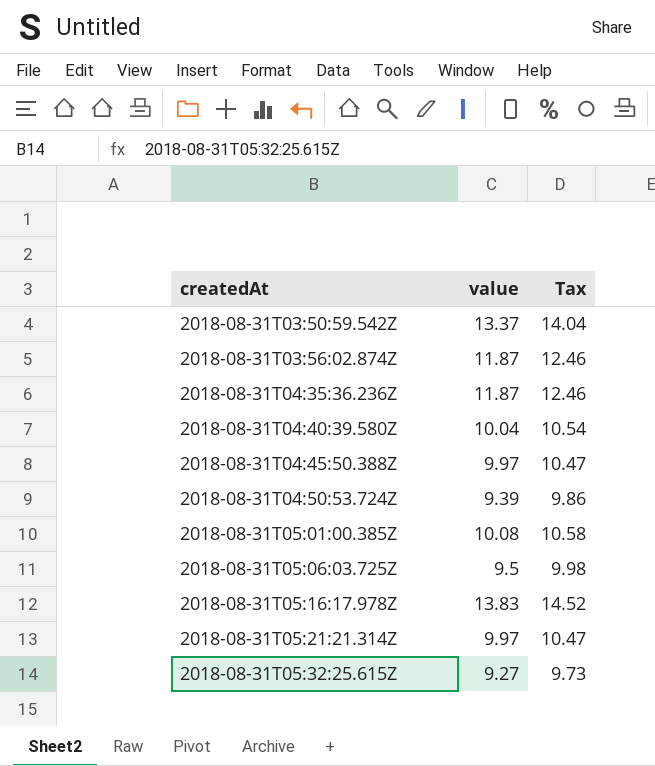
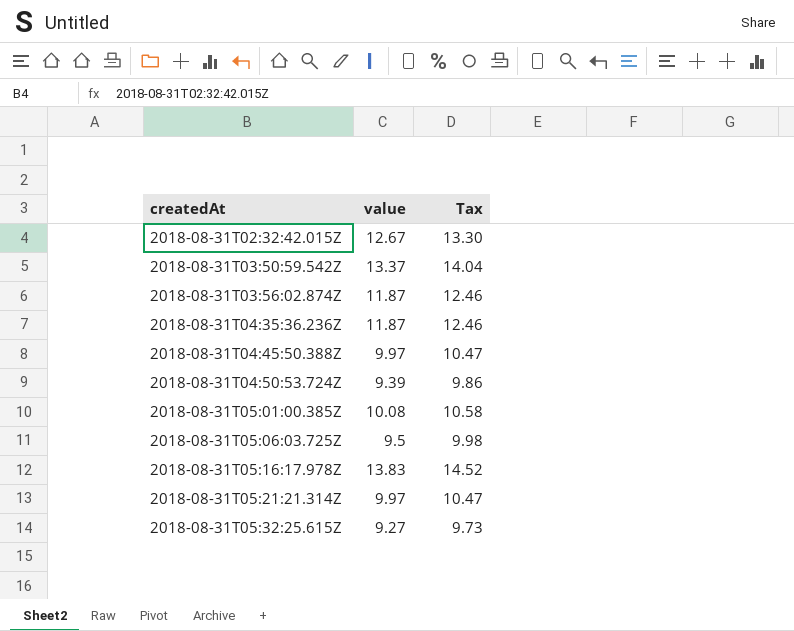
row 2018-08-31T04:40:39.580Z: 10.04 | 10.54 -> none
row 2018-08-31T02:32:42.015Z: none -> 12.67 | 13.30

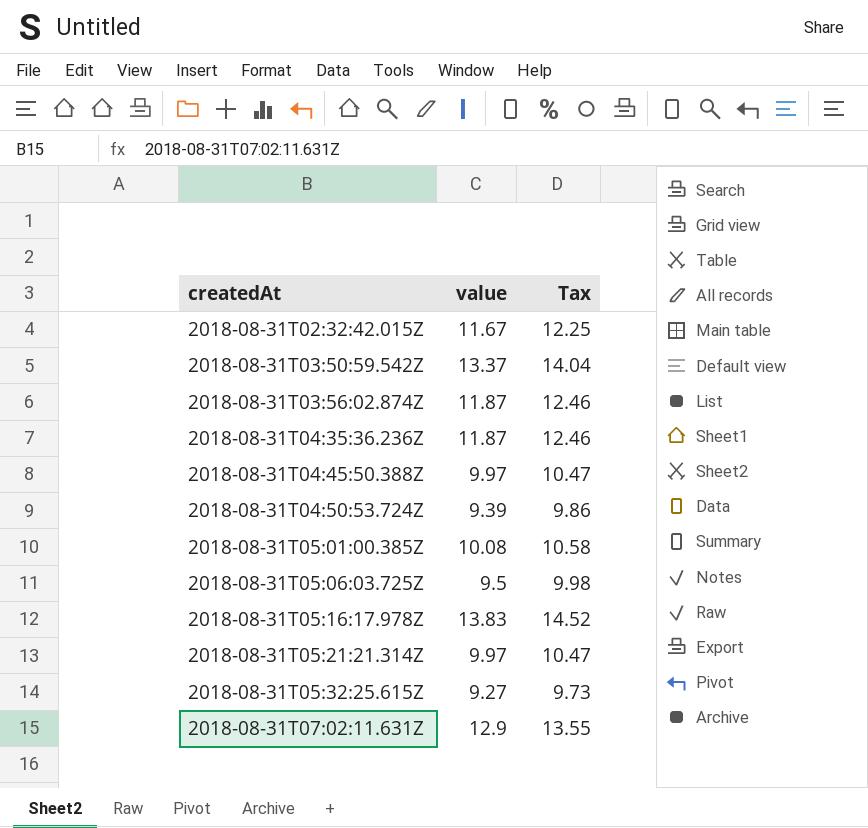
2018-08-31T02:32:42.015Z | value: 12.67 -> 11.67
2018-08-31T02:32:42.015Z | Tax: 13.30 -> 12.25
row 2018-08-31T07:02:11.631Z: none -> 12.9 | 13.55

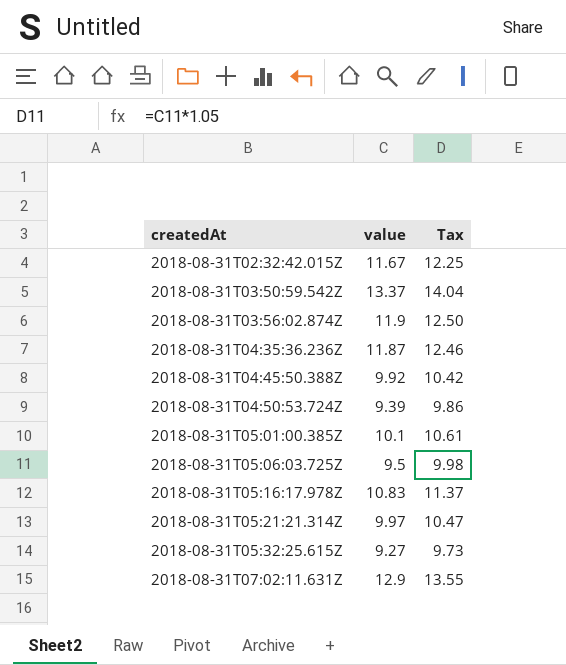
2018-08-31T03:56:02.874Z | value: 11.87 -> 11.9
2018-08-31T03:56:02.874Z | Tax: 12.46 -> 12.50
2018-08-31T04:45:50.388Z | value: 9.97 -> 9.92
2018-08-31T04:45:50.388Z | Tax: 10.47 -> 10.42
2018-08-31T05:01:00.385Z | value: 10.08 -> 10.1
2018-08-31T05:01:00.385Z | Tax: 10.58 -> 10.61
2018-08-31T05:16:17.978Z | value: 13.83 -> 10.83
2018-08-31T05:16:17.978Z | Tax: 14.52 -> 11.37

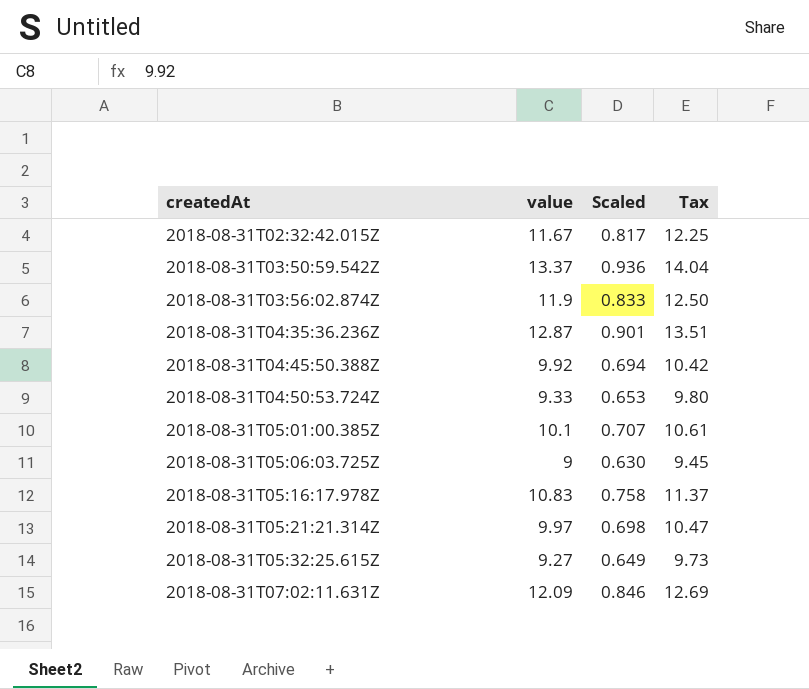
column Scaled | formula: none -> [value] * 0.07
2018-08-31T04:35:36.236Z | value: 11.87 -> 12.87
2018-08-31T04:35:36.236Z | Tax: 12.46 -> 13.51
2018-08-31T04:50:53.724Z | value: 9.39 -> 9.33
2018-08-31T04:50:53.724Z | Tax: 9.86 -> 9.80
2018-08-31T05:06:03.725Z | value: 9.5 -> 9
2018-08-31T05:06:03.725Z | Tax: 9.98 -> 9.45
2018-08-31T07:02:11.631Z | value: 12.9 -> 12.09
2018-08-31T07:02:11.631Z | Tax: 13.55 -> 12.69

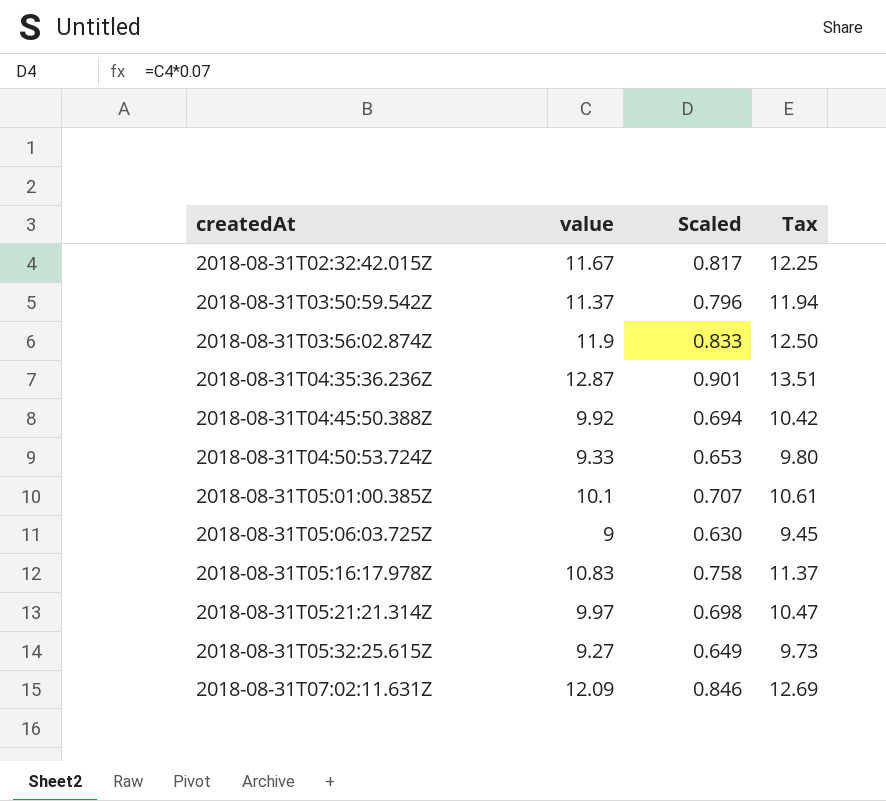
2018-08-31T03:50:59.542Z | value: 13.37 -> 11.37
2018-08-31T03:50:59.542Z | Scaled: 0.936 -> 0.796
2018-08-31T03:50:59.542Z | Tax: 14.04 -> 11.94

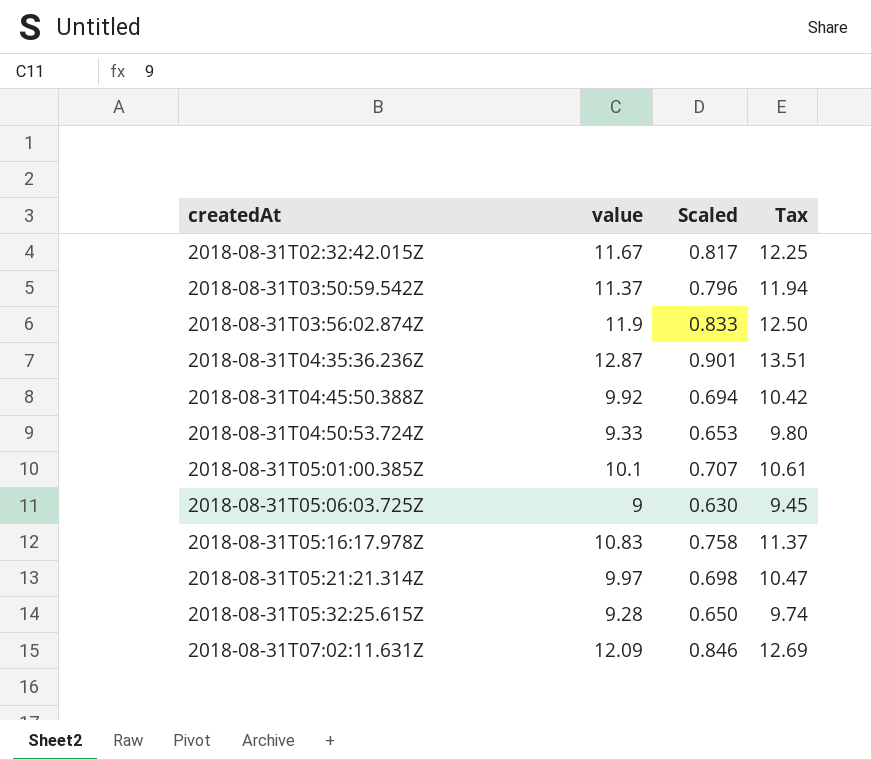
2018-08-31T05:32:25.615Z | value: 9.27 -> 9.28
2018-08-31T05:32:25.615Z | Scaled: 0.649 -> 0.650
2018-08-31T05:32:25.615Z | Tax: 9.73 -> 9.74

